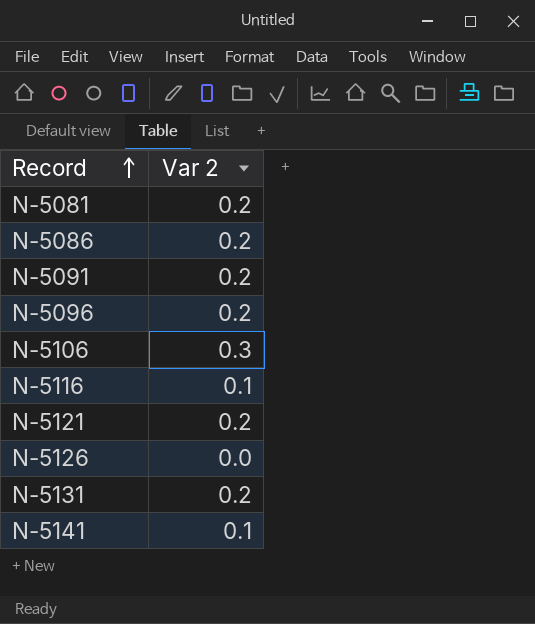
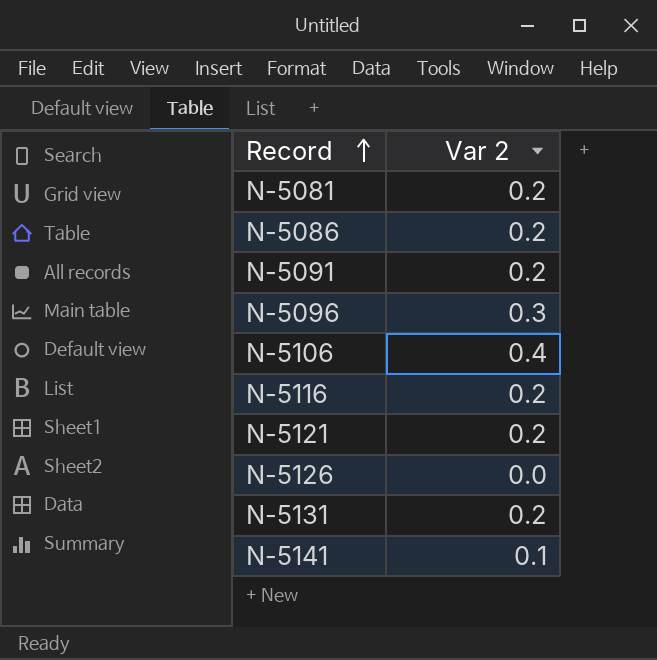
N-5096 | Var 2: 0.2 -> 0.3
N-5106 | Var 2: 0.3 -> 0.4
N-5116 | Var 2: 0.1 -> 0.2

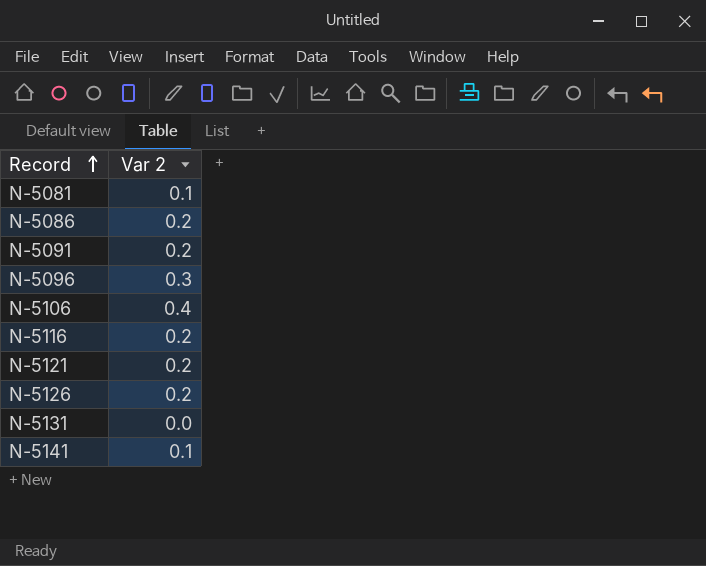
N-5081 | Var 2: 0.2 -> 0.1
N-5126 | Var 2: 0.0 -> 0.2
N-5131 | Var 2: 0.2 -> 0.0

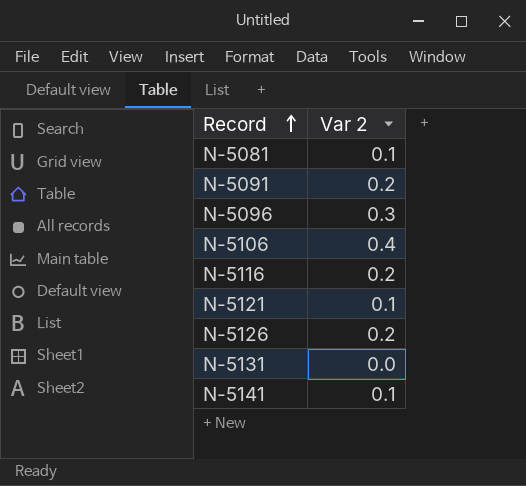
row N-5086: 0.2 -> none
N-5121 | Var 2: 0.2 -> 0.1

